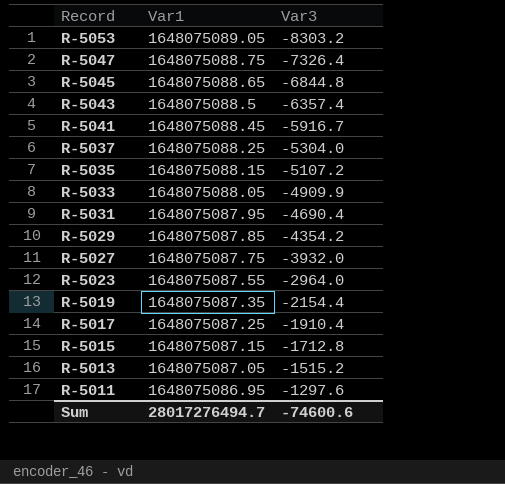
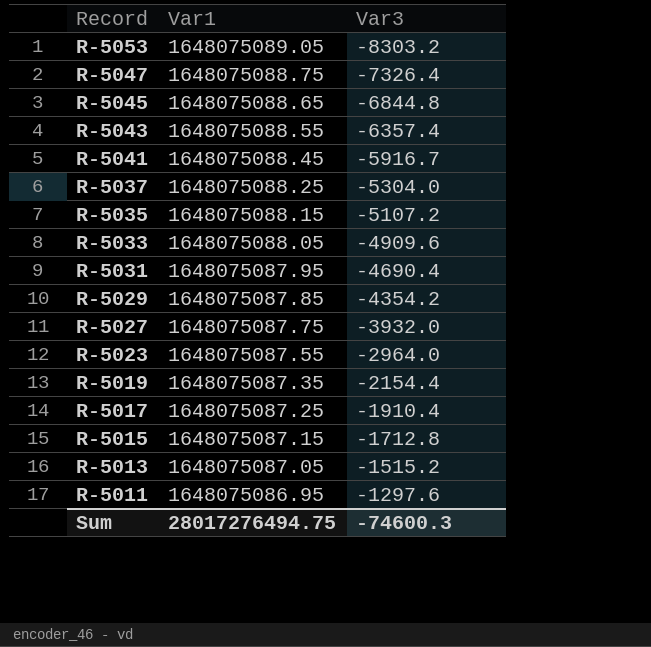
R-5043 | Var1: 1648075088.5 -> 1648075088.55
R-5033 | Var3: -4909.9 -> -4909.6
Sum | Var1: 28017276494.7 -> 28017276494.75
Sum | Var3: -74600.6 -> -74600.3

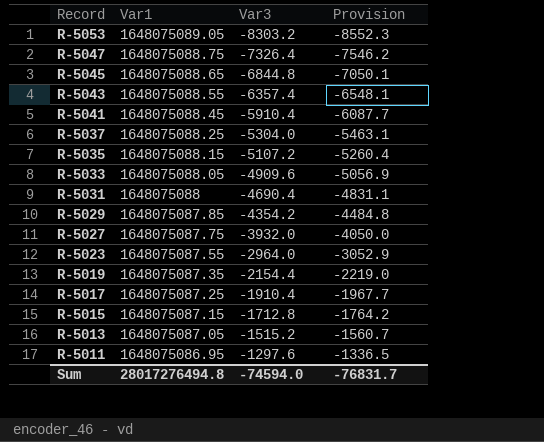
column Provision | formula: none -> [Var3] * 1.03
R-5041 | Var3: -5916.7 -> -5910.4
R-5031 | Var1: 1648075087.95 -> 1648075088
Sum | Var1: 28017276494.75 -> 28017276494.8
Sum | Var3: -74600.3 -> -74594.0

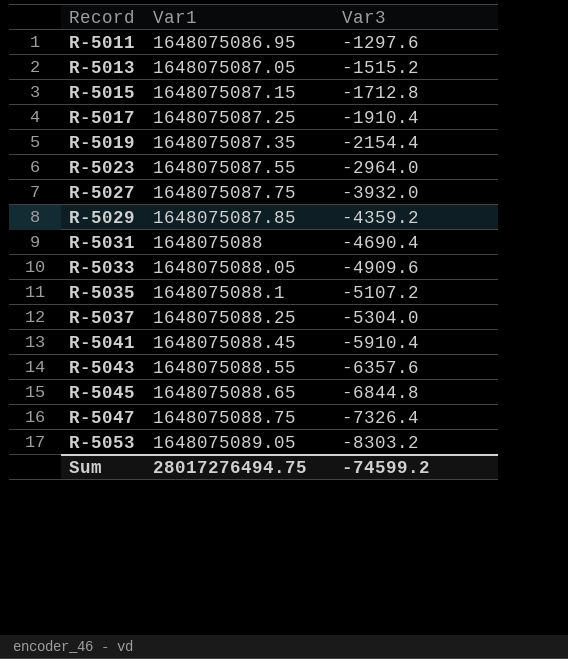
row order: Record descending -> Record ascending
column Provision | formula: [Var3] * 1.03 -> none
R-5029 | Var3: -4354.2 -> -4359.2
R-5035 | Var1: 1648075088.15 -> 1648075088.1
R-5043 | Var3: -6357.4 -> -6357.6
Sum | Var1: 28017276494.8 -> 28017276494.75
Sum | Var3: -74594.0 -> -74599.2

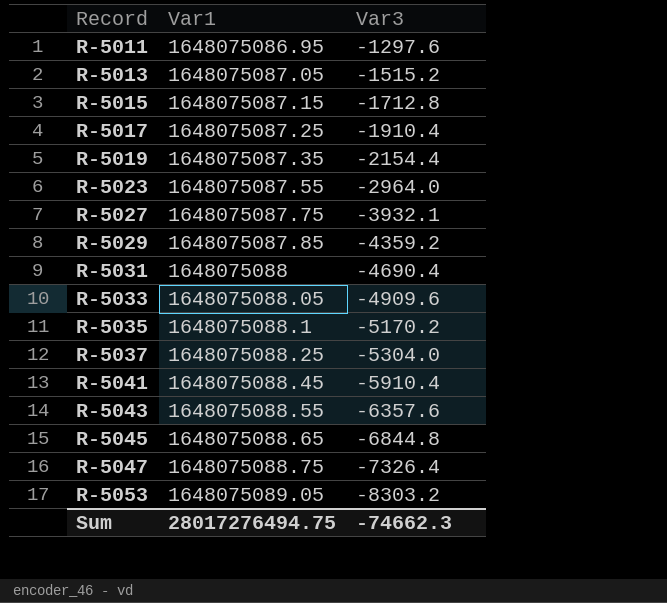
R-5027 | Var3: -3932.0 -> -3932.1
R-5035 | Var3: -5107.2 -> -5170.2
Sum | Var3: -74599.2 -> -74662.3

